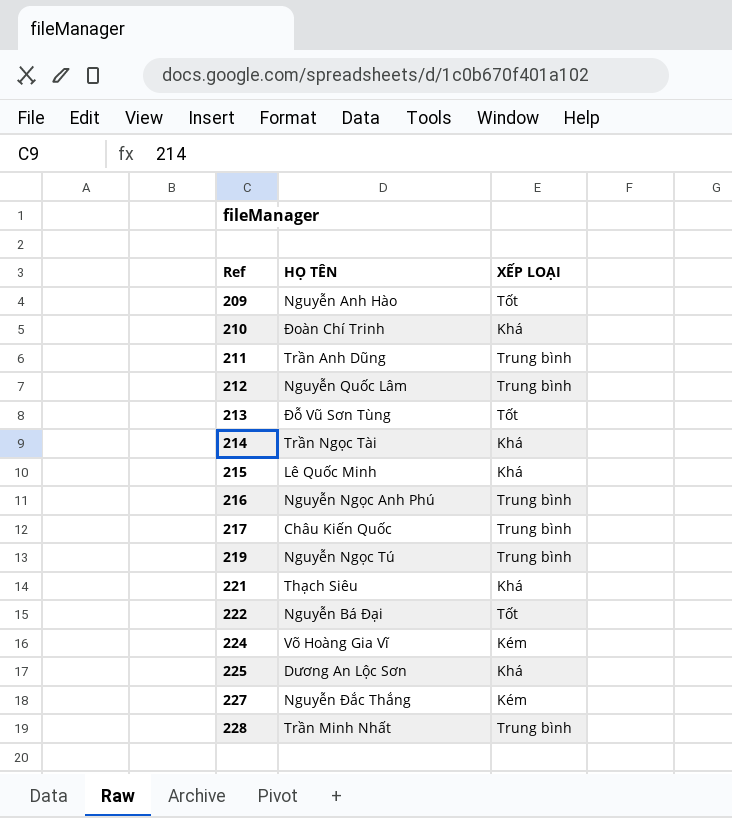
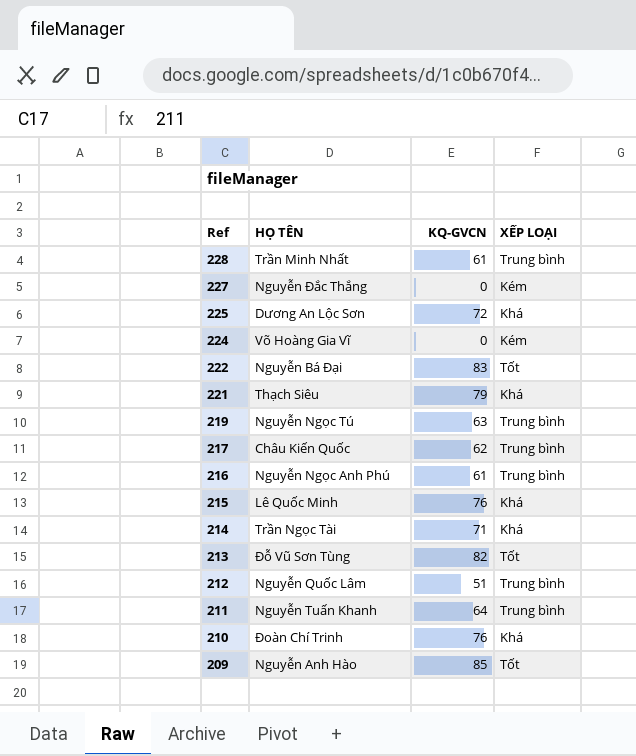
row order: Ref ascending -> Ref descending
column KQ-GVCN | position: none -> 3
211 | HỌ TÊN: Trần Anh Dũng -> Nguyễn Tuấn Khanh

